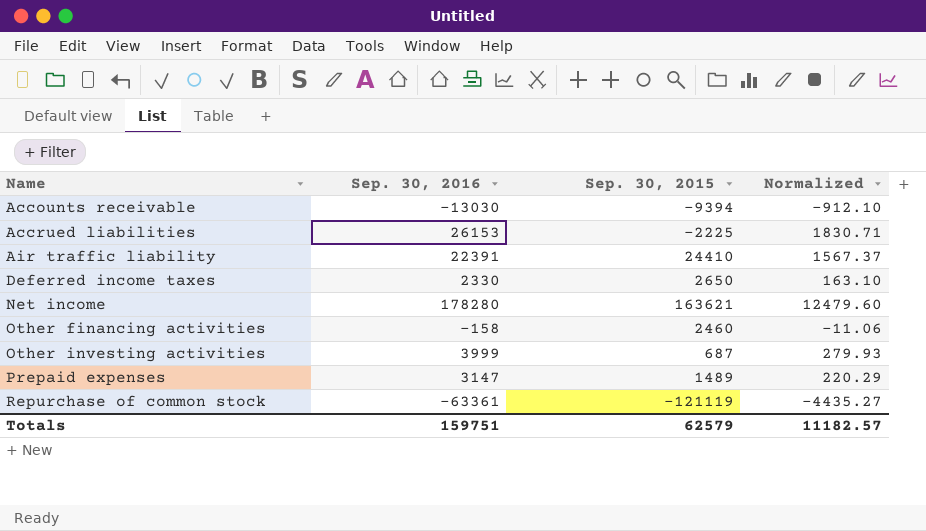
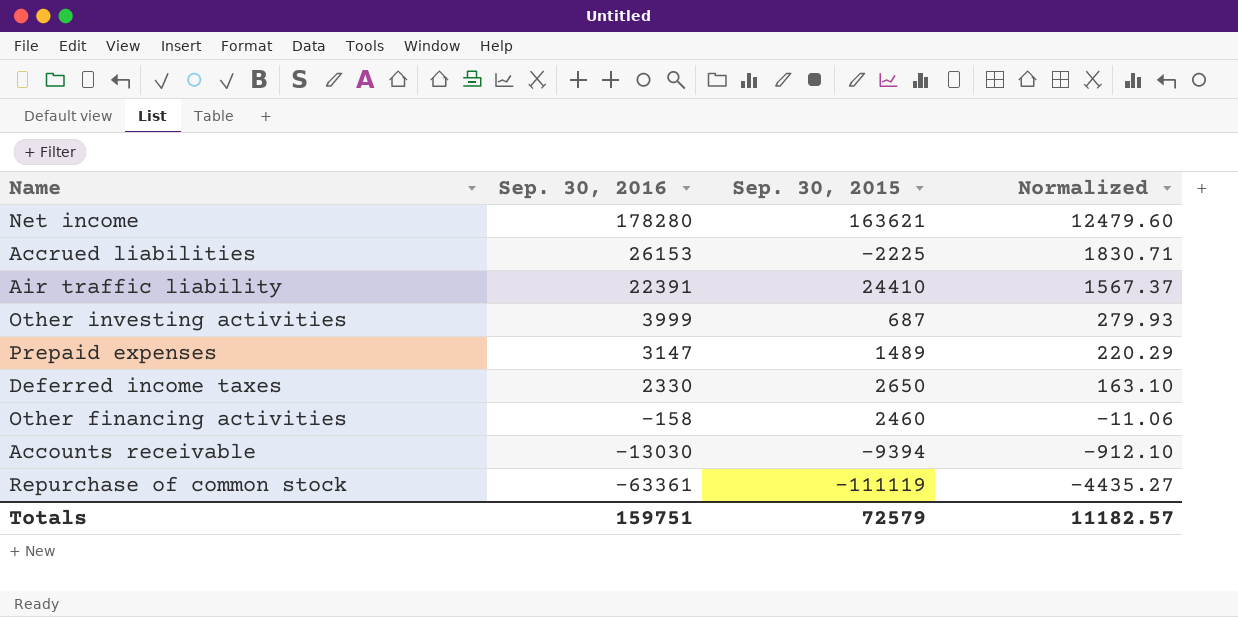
row order: Name ascending -> Sep. 30, 2016 descending
Repurchase of common stock | Sep. 30, 2015: -121119 -> -111119
Totals | Sep. 30, 2015: 62579 -> 72579

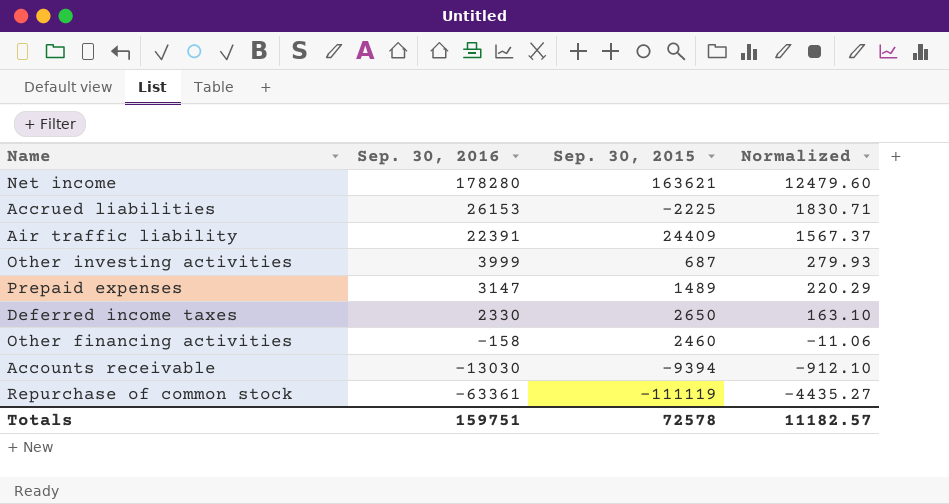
Air traffic liability | Sep. 30, 2015: 24410 -> 24409
Totals | Sep. 30, 2015: 72579 -> 72578

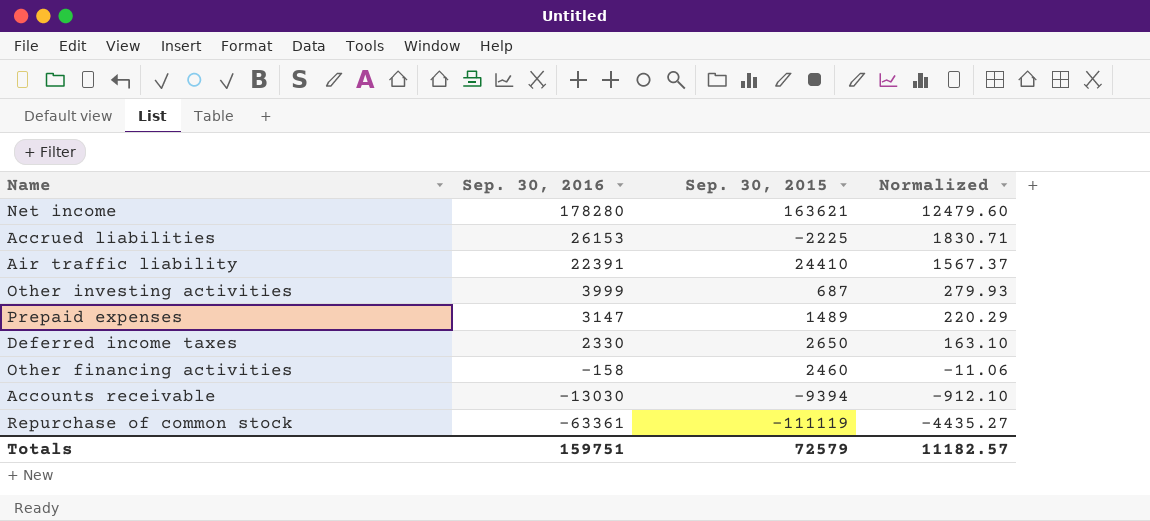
Air traffic liability | Sep. 30, 2015: 24409 -> 24410
Totals | Sep. 30, 2015: 72578 -> 72579

